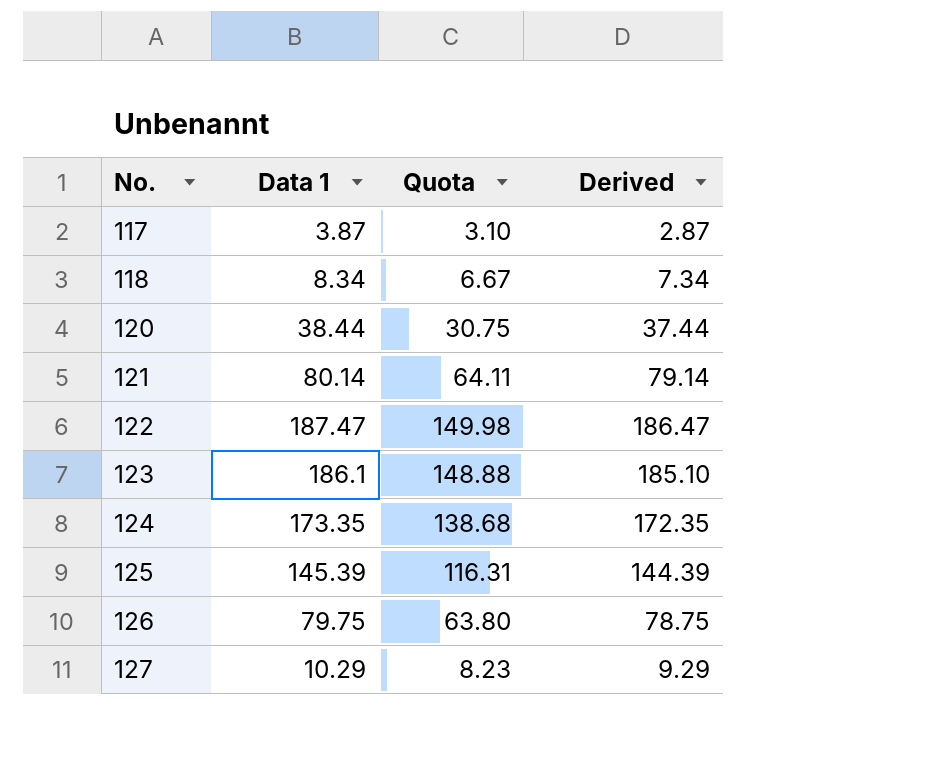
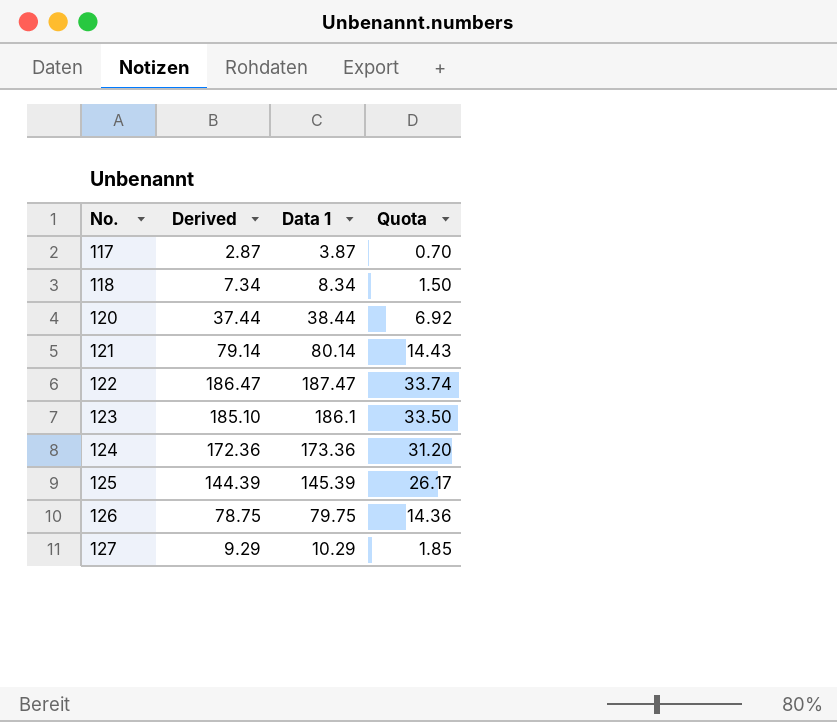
column Derived | position: 4 -> 2
column Quota | formula: [Data 1] * 0.8 -> [Data 1] * 0.18
124 | Derived: 172.35 -> 172.36
124 | Data 1: 173.35 -> 173.36

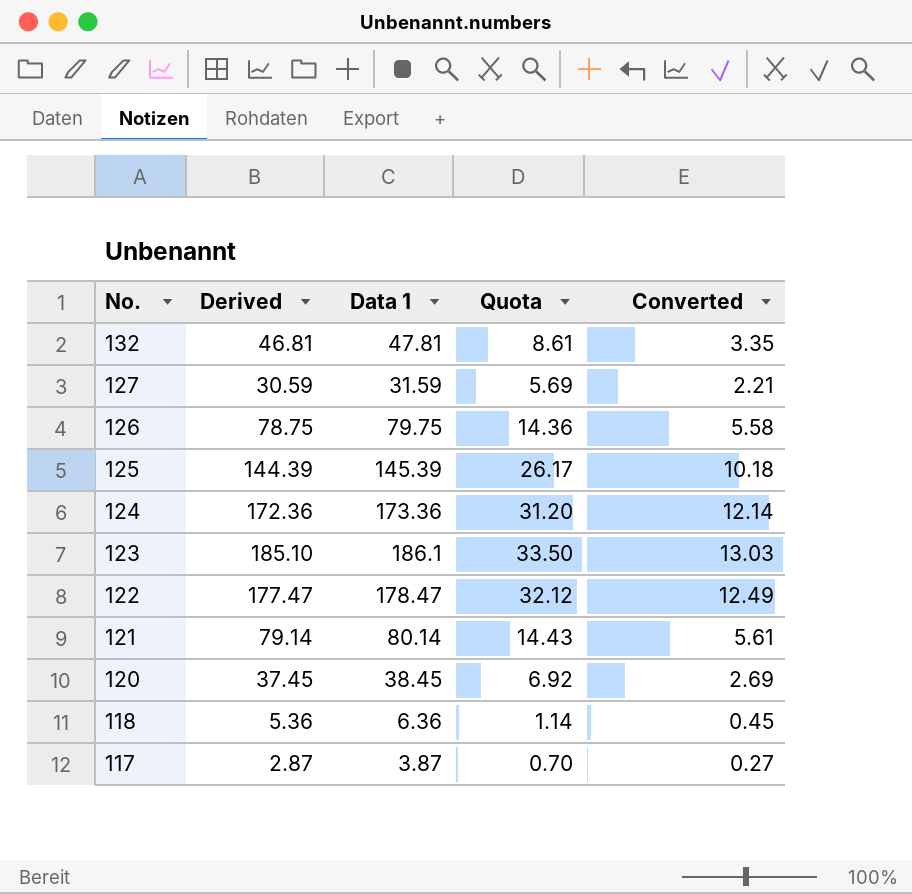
row order: No. ascending -> No. descending
column Converted | formula: none -> [Data 1] * 0.07
row 132: none -> 46.81 | 47.81 | 8.61 | 3.35
127 | Derived: 9.29 -> 30.59
127 | Data 1: 10.29 -> 31.59
127 | Quota: 1.85 -> 5.69
122 | Derived: 186.47 -> 177.47
122 | Data 1: 187.47 -> 178.47
122 | Quota: 33.74 -> 32.12
120 | Derived: 37.44 -> 37.45
120 | Data 1: 38.44 -> 38.45
118 | Derived: 7.34 -> 5.36
118 | Data 1: 8.34 -> 6.36
118 | Quota: 1.50 -> 1.14

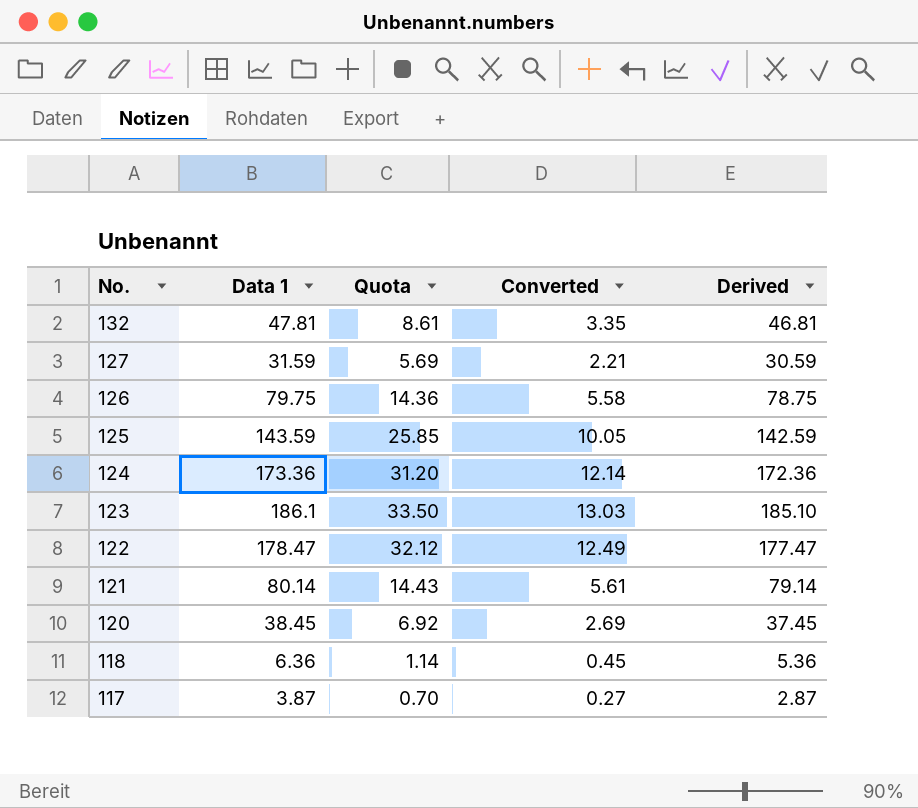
column Derived | position: 2 -> 5
125 | Data 1: 145.39 -> 143.59
125 | Quota: 26.17 -> 25.85
125 | Converted: 10.18 -> 10.05
125 | Derived: 144.39 -> 142.59

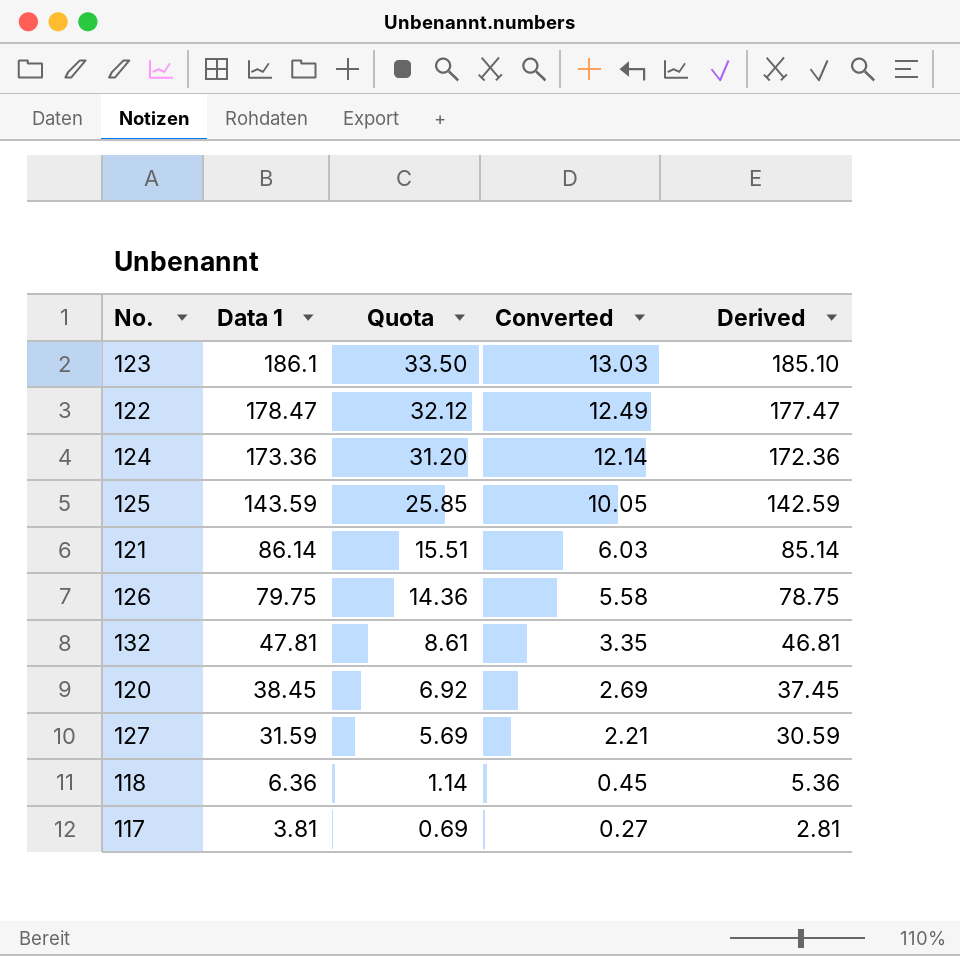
row order: No. descending -> Data 1 descending
121 | Data 1: 80.14 -> 86.14
121 | Quota: 14.43 -> 15.51
121 | Converted: 5.61 -> 6.03
121 | Derived: 79.14 -> 85.14
117 | Data 1: 3.87 -> 3.81
117 | Quota: 0.70 -> 0.69
117 | Derived: 2.87 -> 2.81

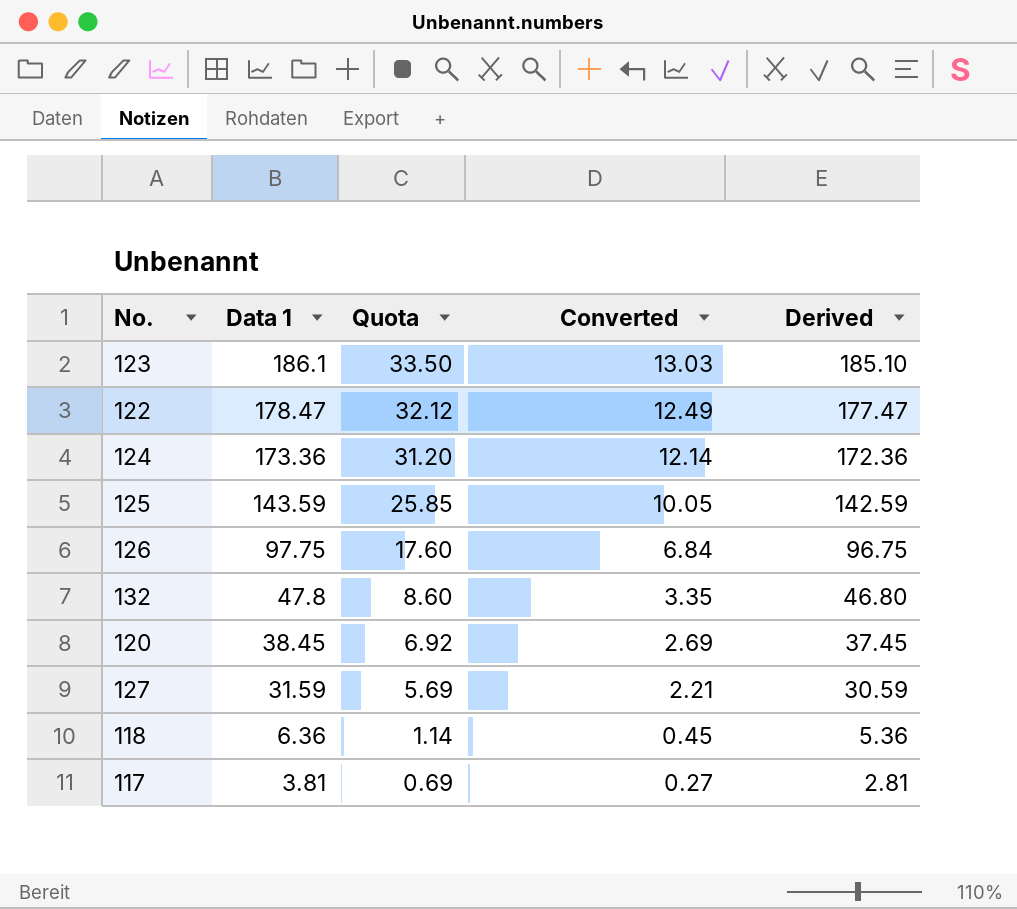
row 121: 86.14 | 15.51 | 6.03 | 85.14 -> none
126 | Data 1: 79.75 -> 97.75
126 | Quota: 14.36 -> 17.60
126 | Converted: 5.58 -> 6.84
126 | Derived: 78.75 -> 96.75
132 | Data 1: 47.81 -> 47.8
132 | Quota: 8.61 -> 8.60
132 | Derived: 46.81 -> 46.80

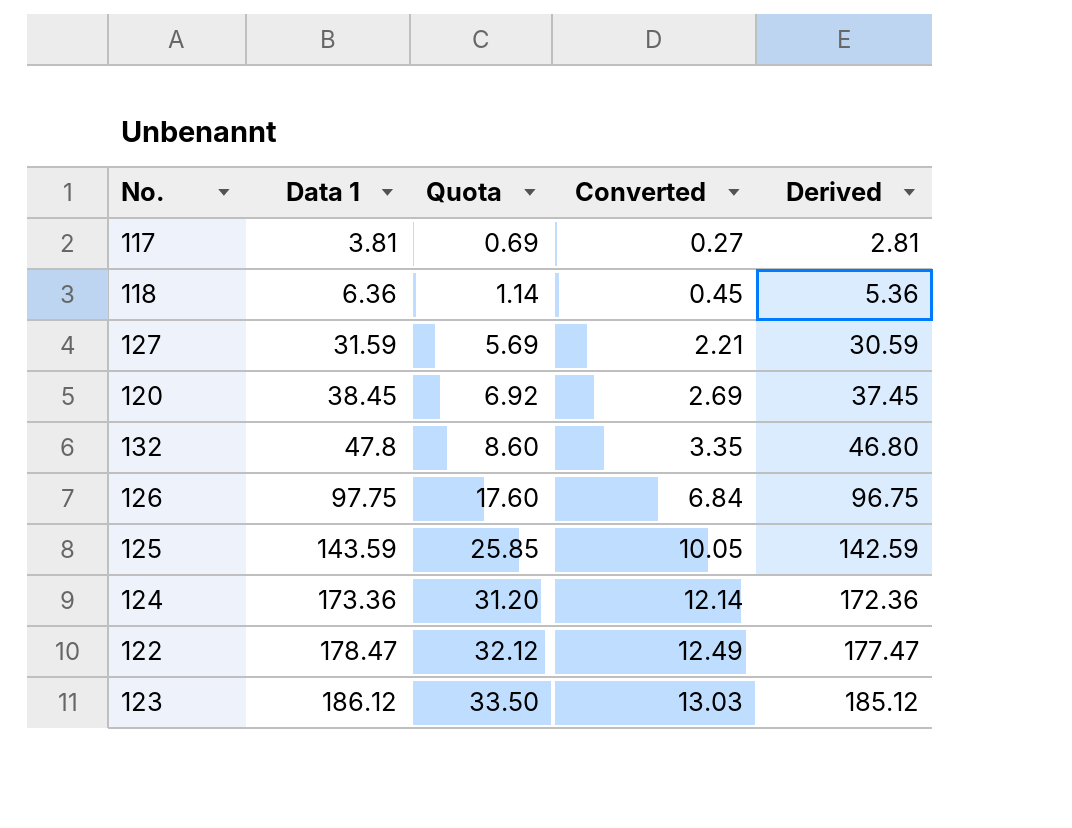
row order: Data 1 descending -> Data 1 ascending
123 | Data 1: 186.1 -> 186.12
123 | Derived: 185.10 -> 185.12

